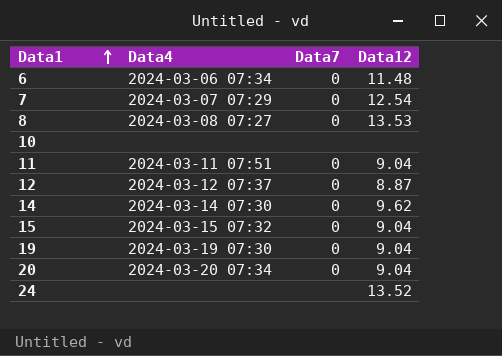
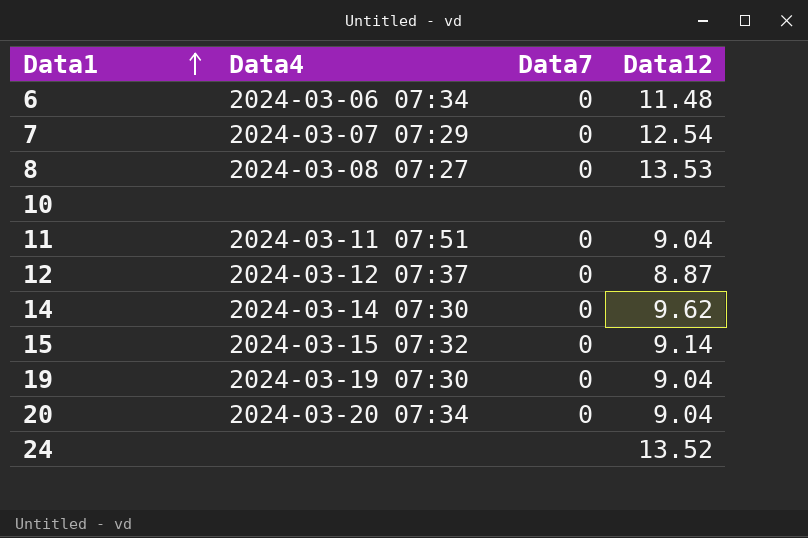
15 | Data12: 9.04 -> 9.14

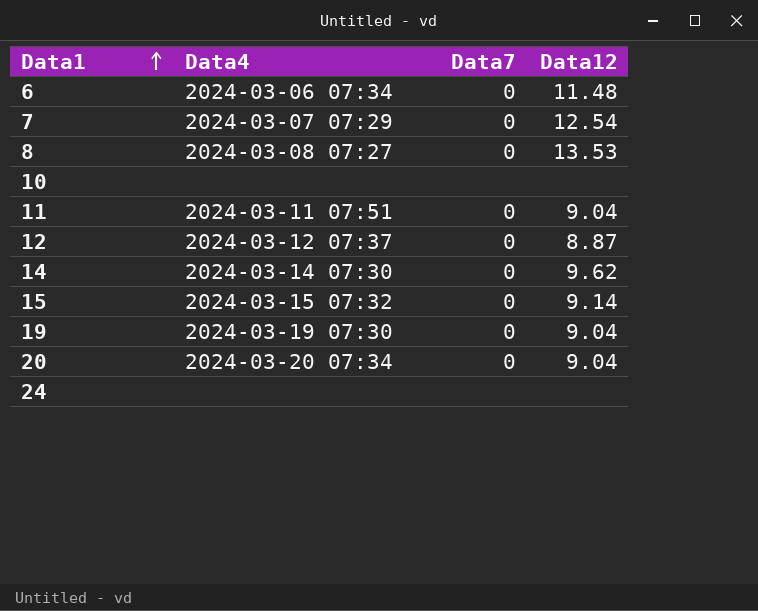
24 | Data12: 13.52 -> none

